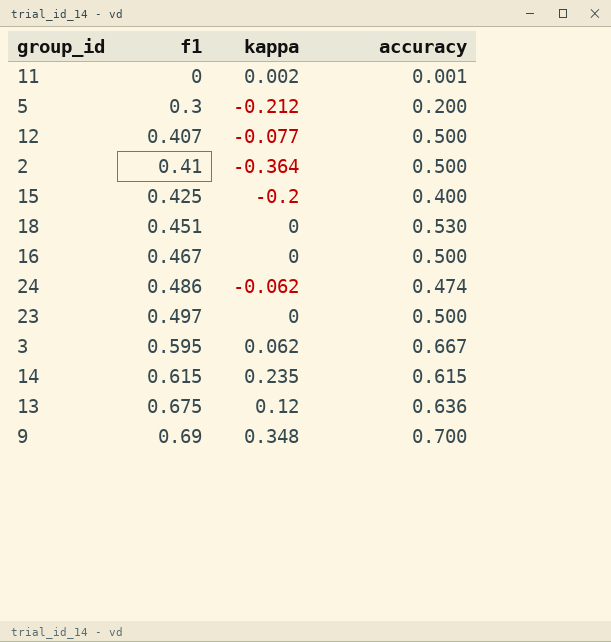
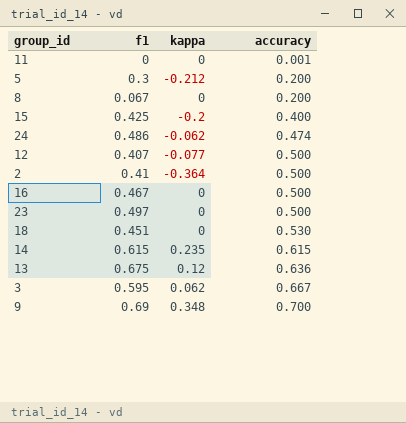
row order: f1 ascending -> accuracy ascending
11 | kappa: 0.002 -> 0
row 8: none -> 0.067 | 0 | 0.200

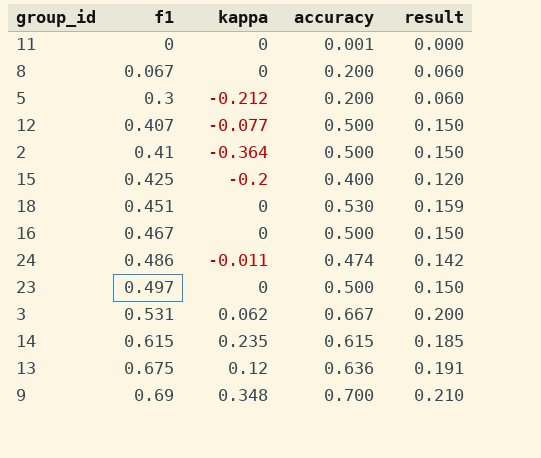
row order: accuracy ascending -> f1 ascending
column result | formula: none -> [accuracy] * 0.3
24 | kappa: -0.062 -> -0.011
3 | f1: 0.595 -> 0.531

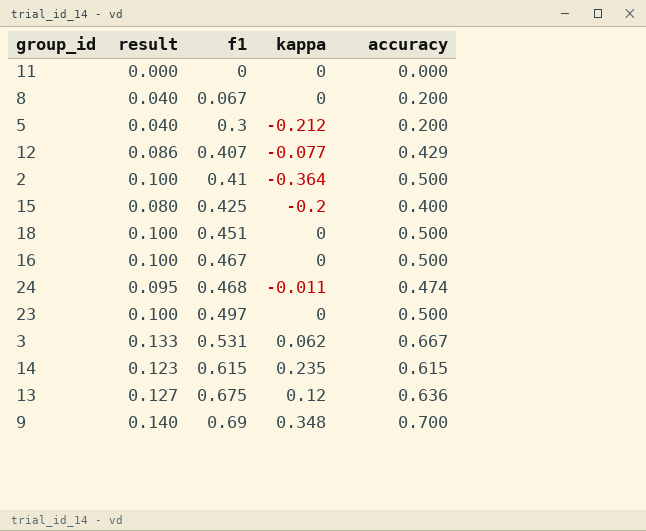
column result | formula: [accuracy] * 0.3 -> [accuracy] * 0.2
column result | position: 5 -> 2
11 | accuracy: 0.001 -> 0.000
12 | accuracy: 0.500 -> 0.429
18 | accuracy: 0.530 -> 0.500
24 | f1: 0.486 -> 0.468

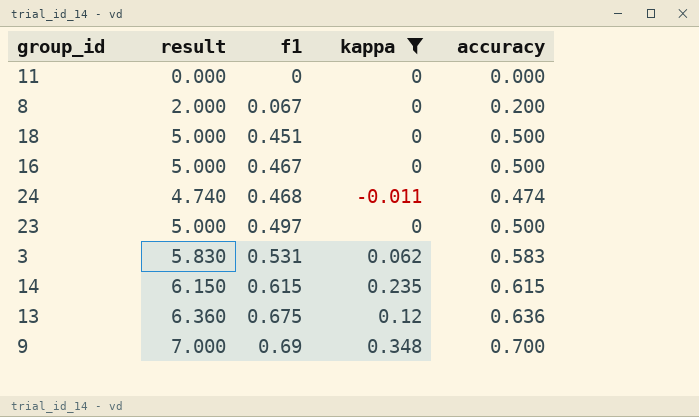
filter: none -> kappa >= -0.011
column result | formula: [accuracy] * 0.2 -> [accuracy] * 10
3 | accuracy: 0.667 -> 0.583

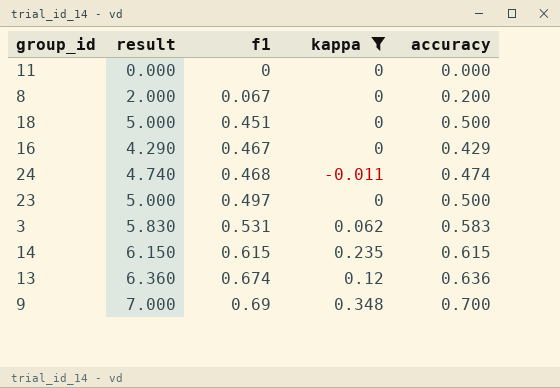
16 | result: 5.000 -> 4.290
16 | accuracy: 0.500 -> 0.429
13 | f1: 0.675 -> 0.674

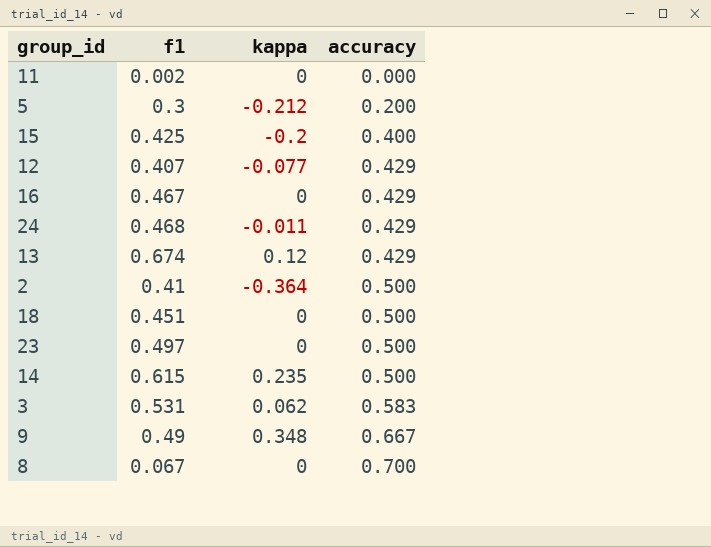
filter: kappa >= -0.011 -> none
row order: f1 ascending -> accuracy ascending
column result | formula: [accuracy] * 10 -> none
11 | f1: 0 -> 0.002
24 | accuracy: 0.474 -> 0.429
13 | accuracy: 0.636 -> 0.429
14 | accuracy: 0.615 -> 0.500
9 | f1: 0.69 -> 0.49
9 | accuracy: 0.700 -> 0.667
8 | accuracy: 0.200 -> 0.700

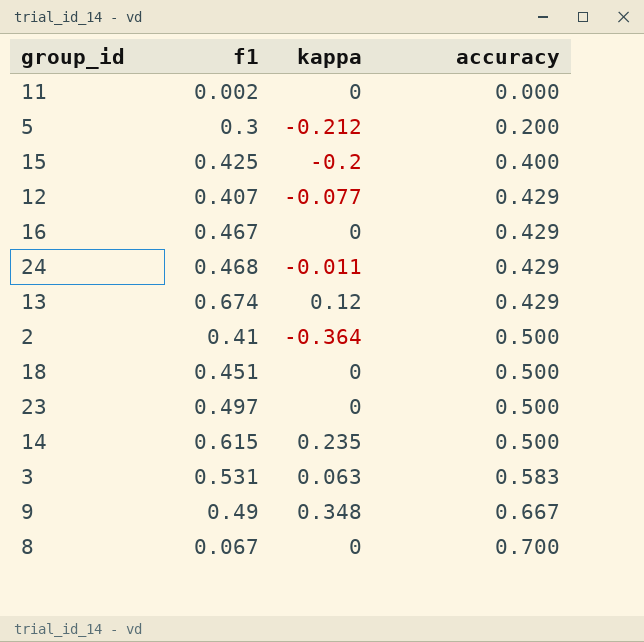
3 | kappa: 0.062 -> 0.063

